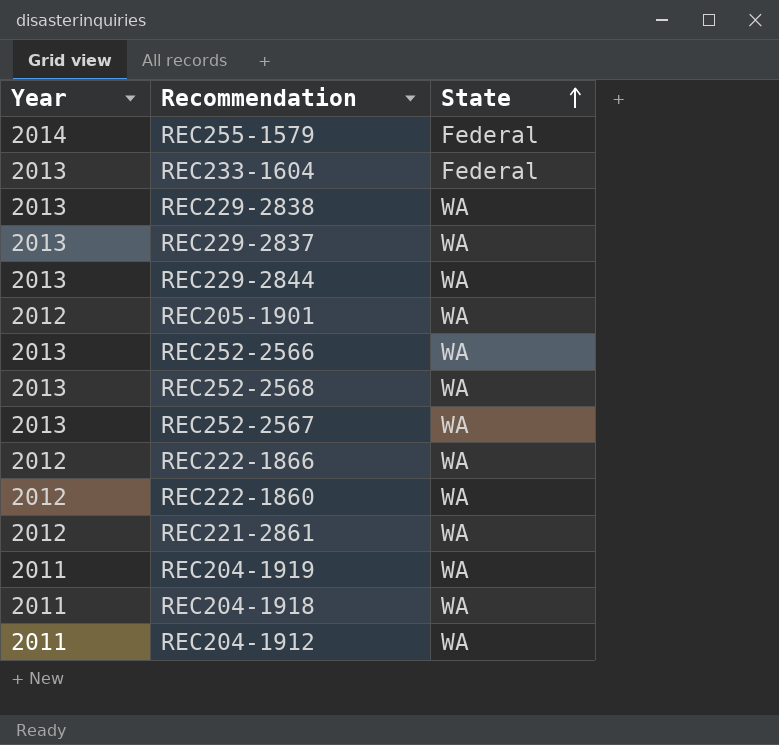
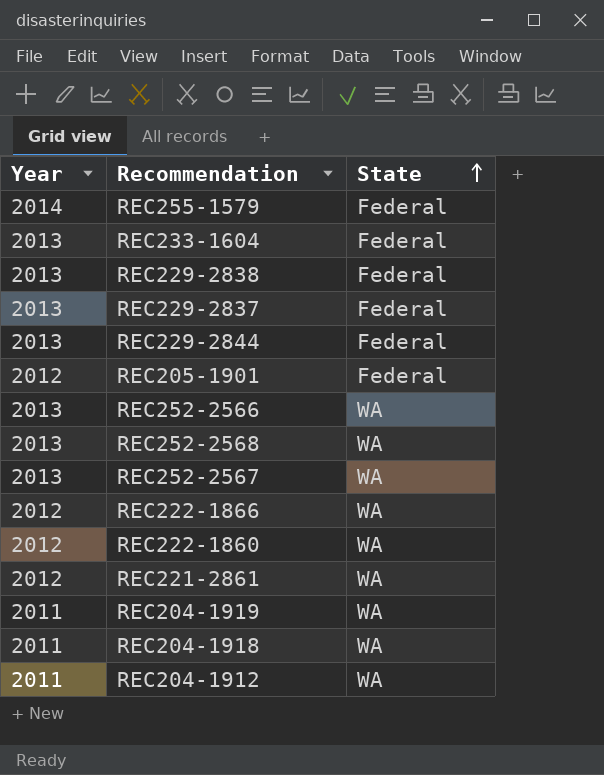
REC229-2838 | State: WA -> Federal
REC229-2837 | State: WA -> Federal
REC229-2844 | State: WA -> Federal
REC205-1901 | State: WA -> Federal

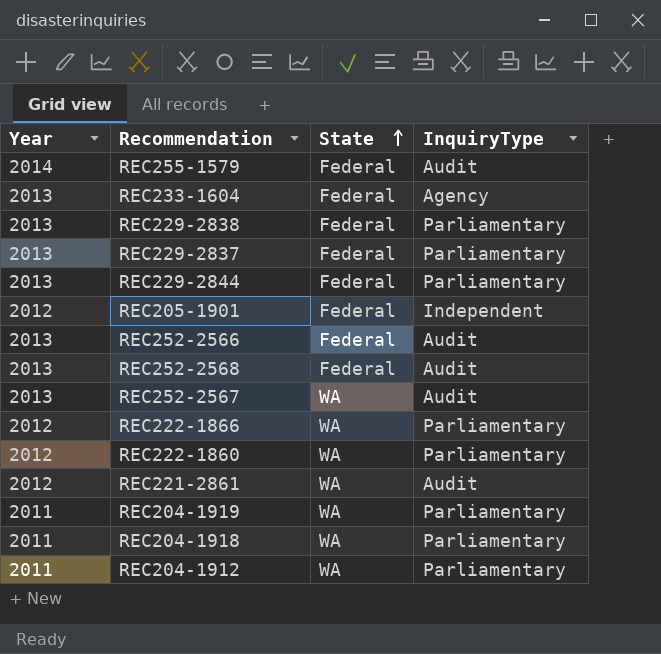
column InquiryType | position: none -> 4
REC252-2566 | State: WA -> Federal
REC252-2568 | State: WA -> Federal

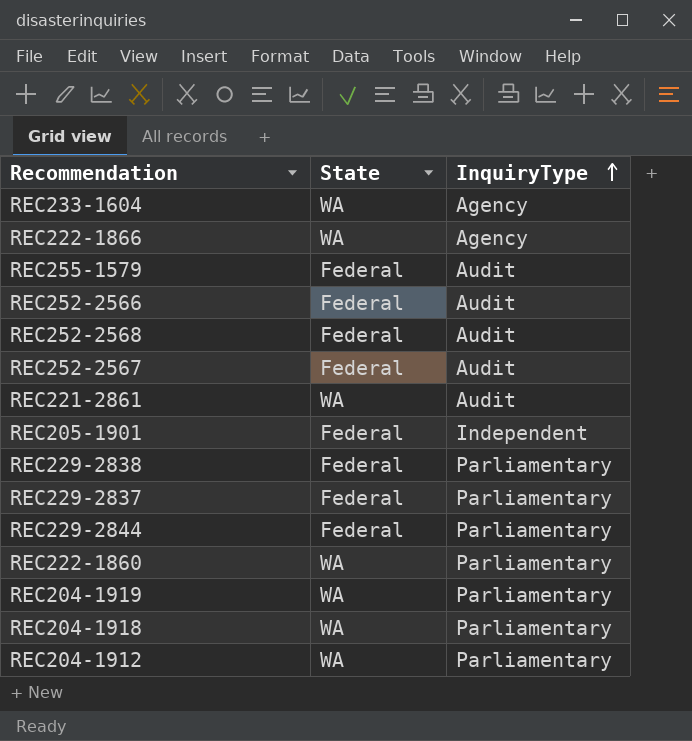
row order: State ascending -> InquiryType ascending
column Year | position: 1 -> none
REC233-1604 | State: Federal -> WA
REC222-1866 | InquiryType: Parliamentary -> Agency
REC252-2567 | State: WA -> Federal

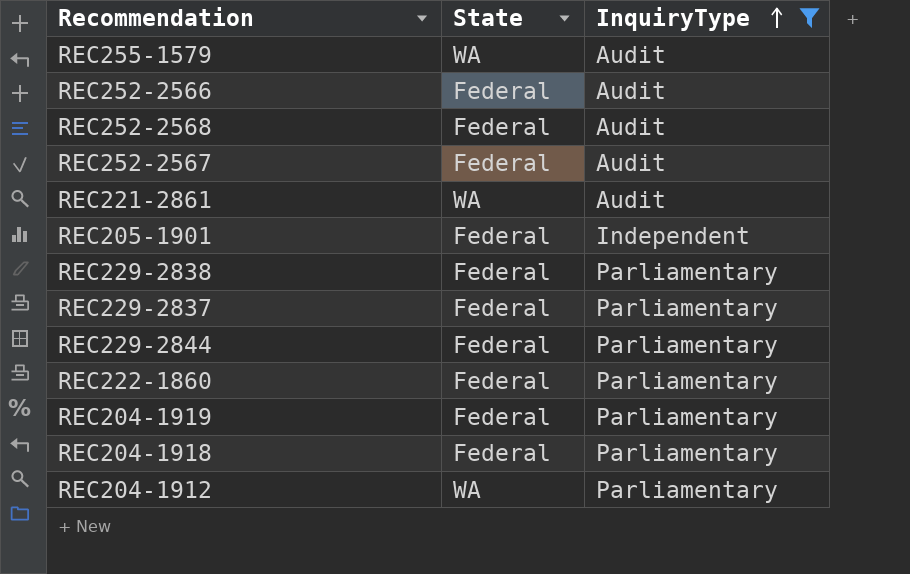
filter: none -> InquiryType != Agency
REC255-1579 | State: Federal -> WA
REC222-1860 | State: WA -> Federal
REC204-1919 | State: WA -> Federal
REC204-1918 | State: WA -> Federal

